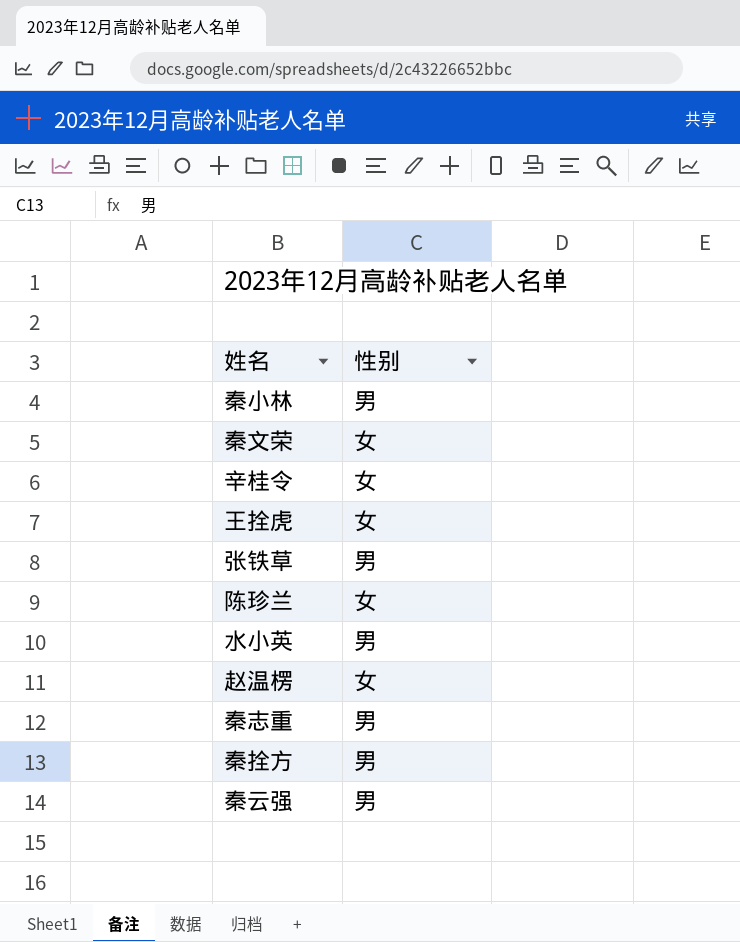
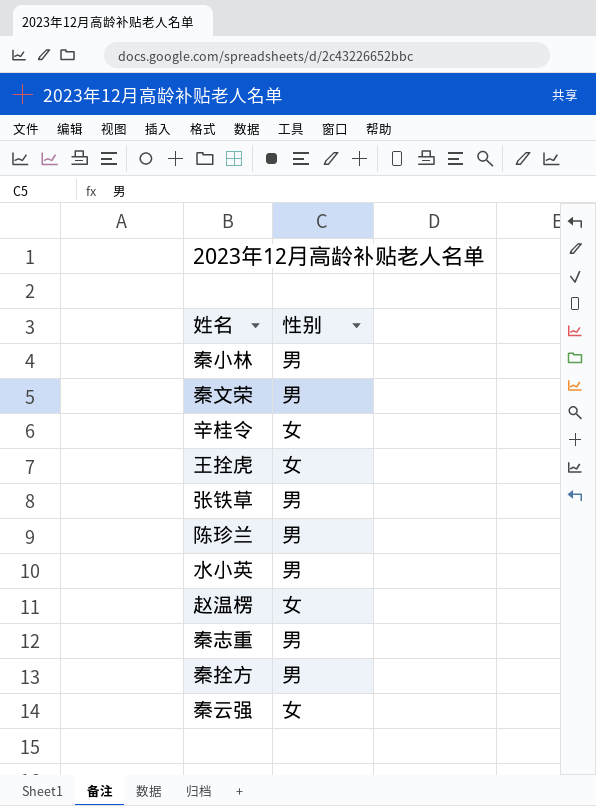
秦文荣 | 性别: 女 -> 男
陈珍兰 | 性别: 女 -> 男
秦云强 | 性别: 男 -> 女

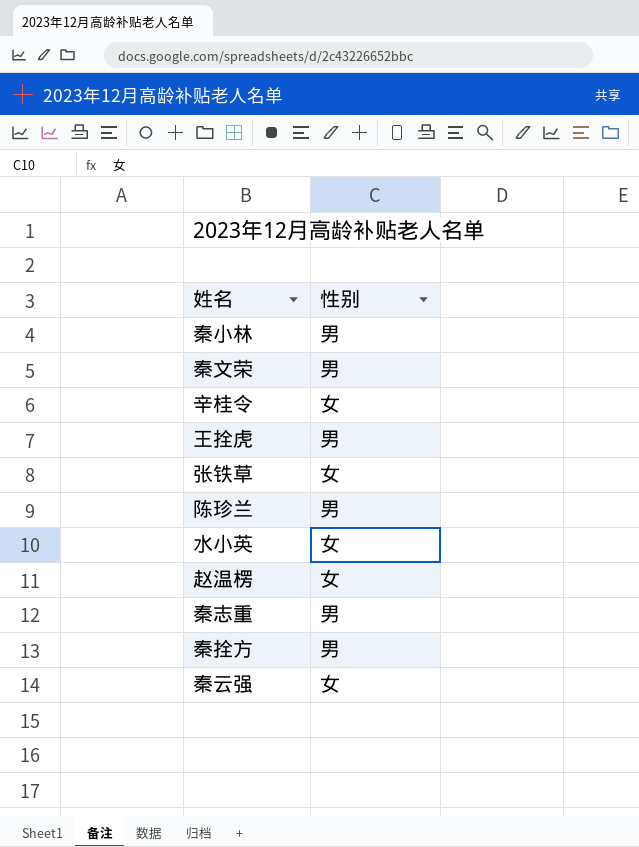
王拴虎 | 性别: 女 -> 男
张铁草 | 性别: 男 -> 女
水小英 | 性别: 男 -> 女

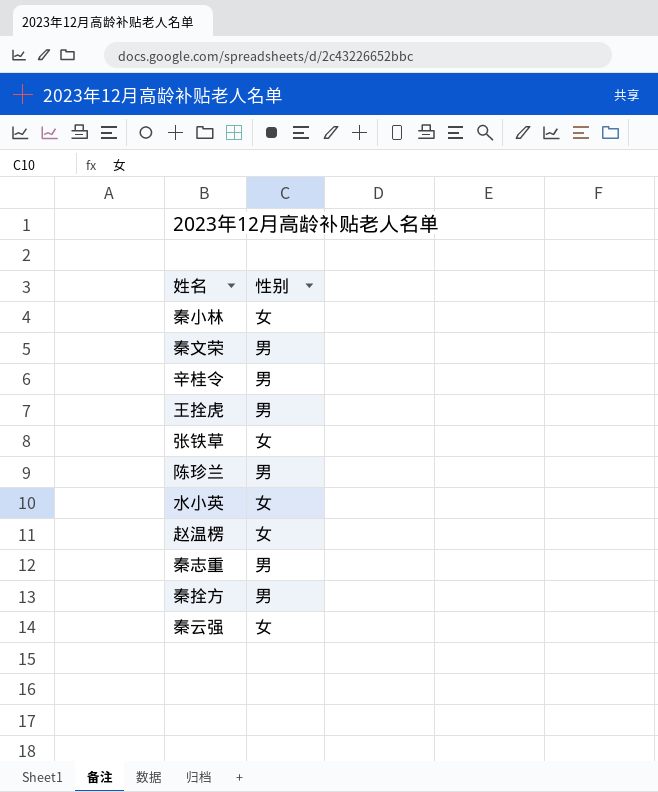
秦小林 | 性别: 男 -> 女
辛桂令 | 性别: 女 -> 男

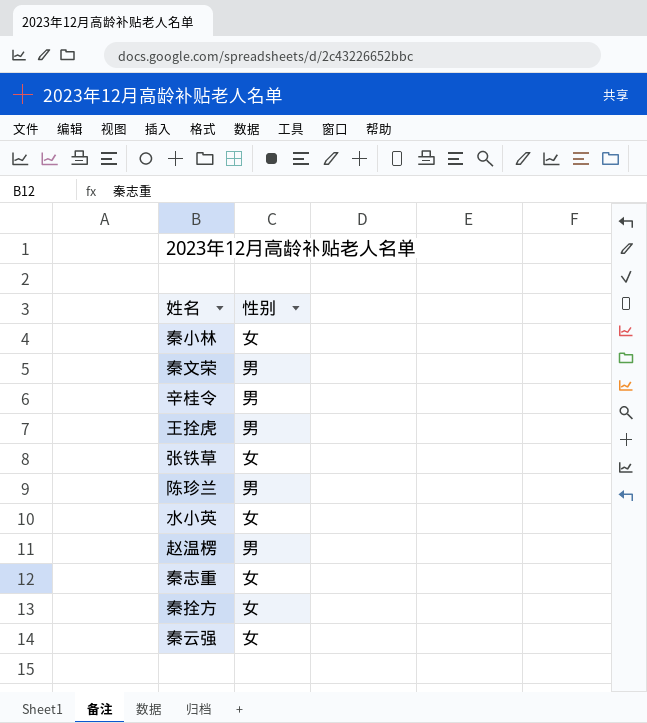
赵温楞 | 性别: 女 -> 男
秦志重 | 性别: 男 -> 女
秦拴方 | 性别: 男 -> 女

